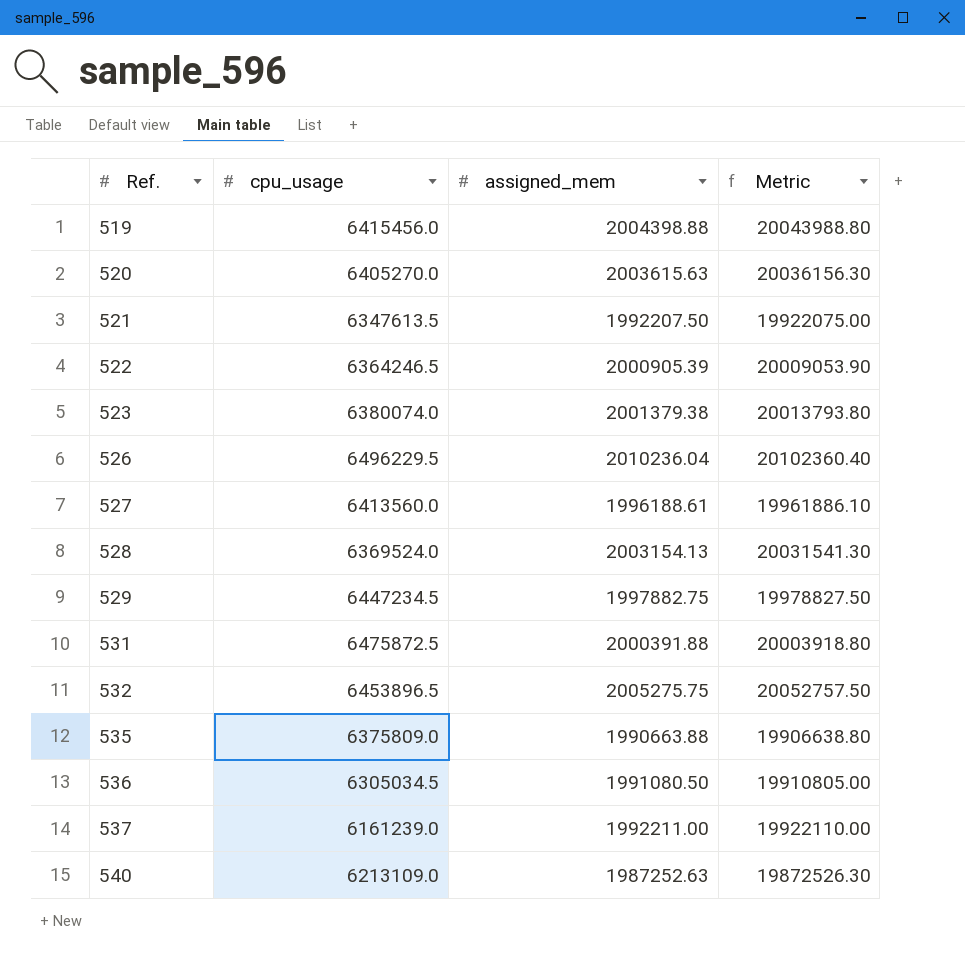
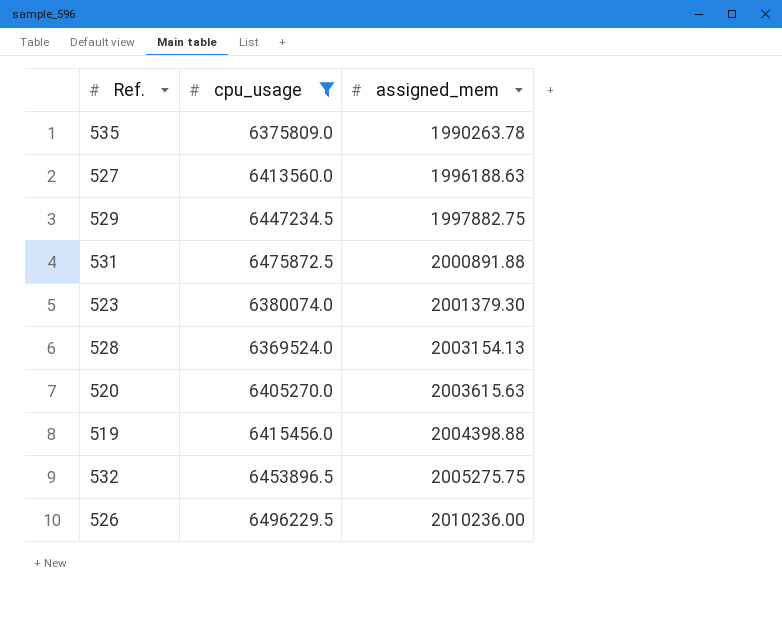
filter: none -> cpu_usage >= 6369524.0
row order: Ref. ascending -> assigned_mem ascending
column Metric | formula: [assigned_mem] * 10 -> none
535 | assigned_mem: 1990663.88 -> 1990263.78
527 | assigned_mem: 1996188.61 -> 1996188.63
531 | assigned_mem: 2000391.88 -> 2000891.88
523 | assigned_mem: 2001379.38 -> 2001379.30
526 | assigned_mem: 2010236.04 -> 2010236.00

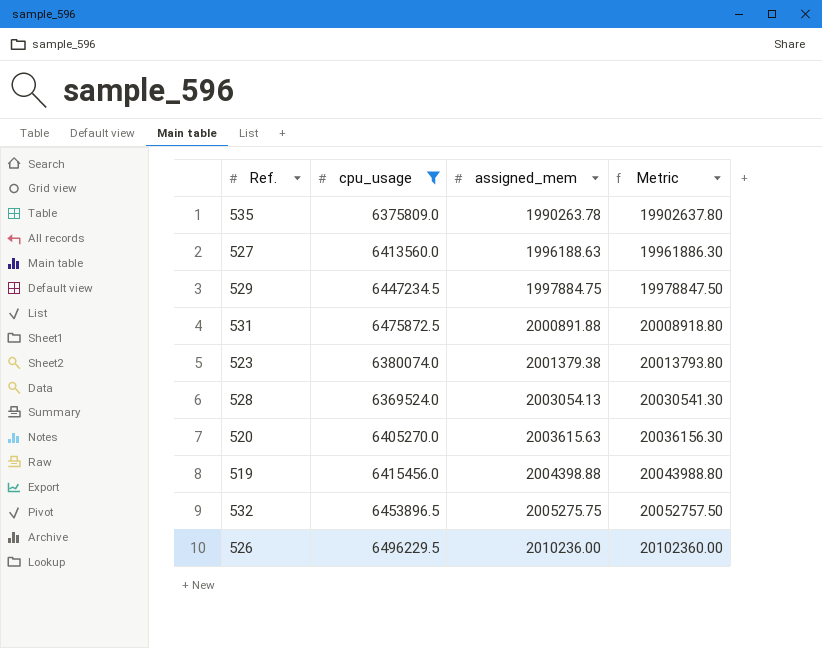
column Metric | formula: none -> [assigned_mem] * 10
529 | assigned_mem: 1997882.75 -> 1997884.75
523 | assigned_mem: 2001379.30 -> 2001379.38
528 | assigned_mem: 2003154.13 -> 2003054.13

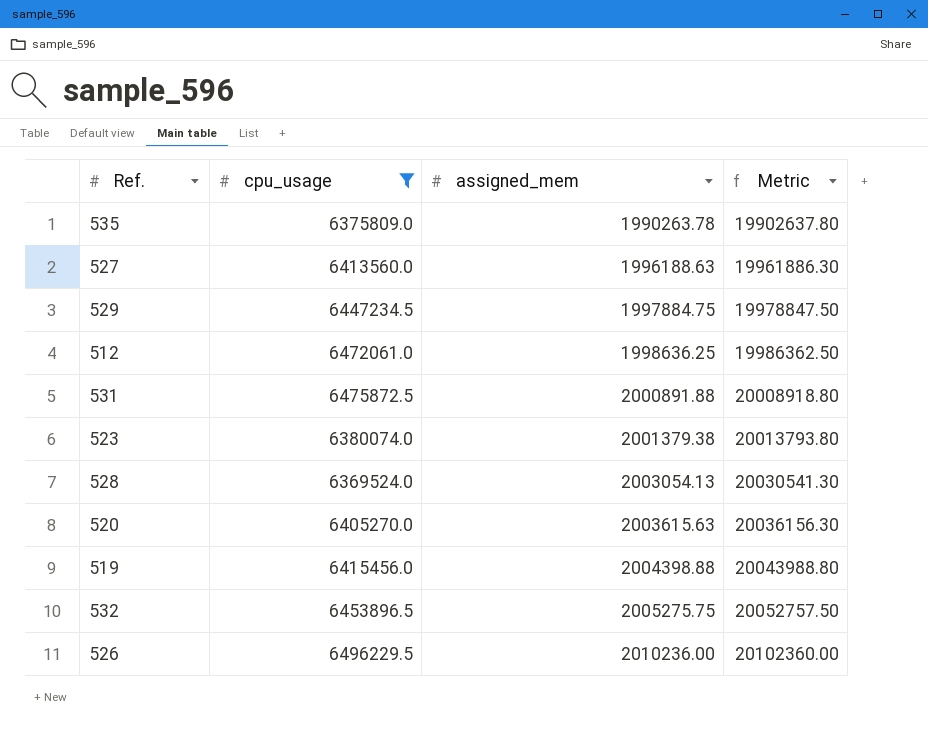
row 512: none -> 6472061.0 | 1998636.25 | 19986362.50

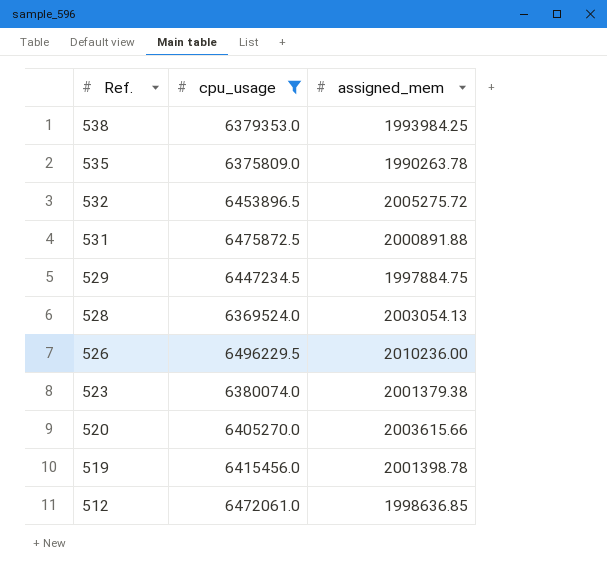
row order: assigned_mem ascending -> Ref. descending
column Metric | formula: [assigned_mem] * 10 -> none
row 527: 6413560.0 | 1996188.63 | 19961886.30 -> none
row 538: none -> 6379353.0 | 1993984.25
532 | assigned_mem: 2005275.75 -> 2005275.72
520 | assigned_mem: 2003615.63 -> 2003615.66
519 | assigned_mem: 2004398.88 -> 2001398.78
512 | assigned_mem: 1998636.25 -> 1998636.85

